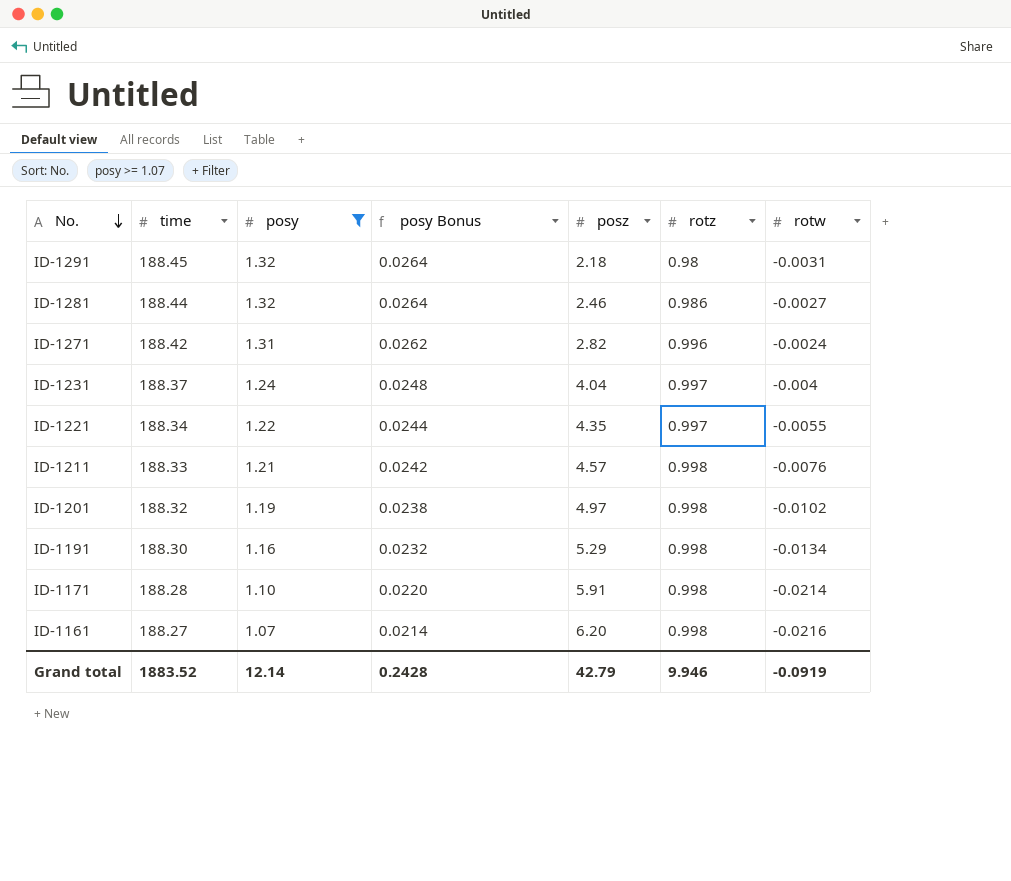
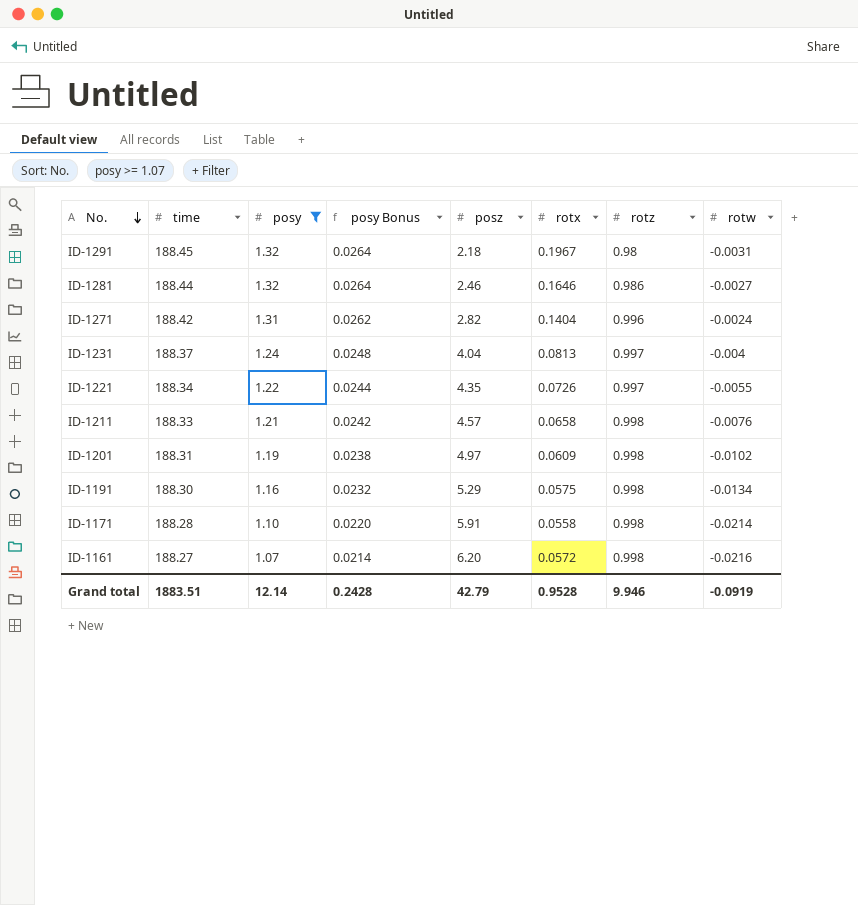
column rotx | position: none -> 6
ID-1201 | time: 188.32 -> 188.31
Grand total | time: 1883.52 -> 1883.51

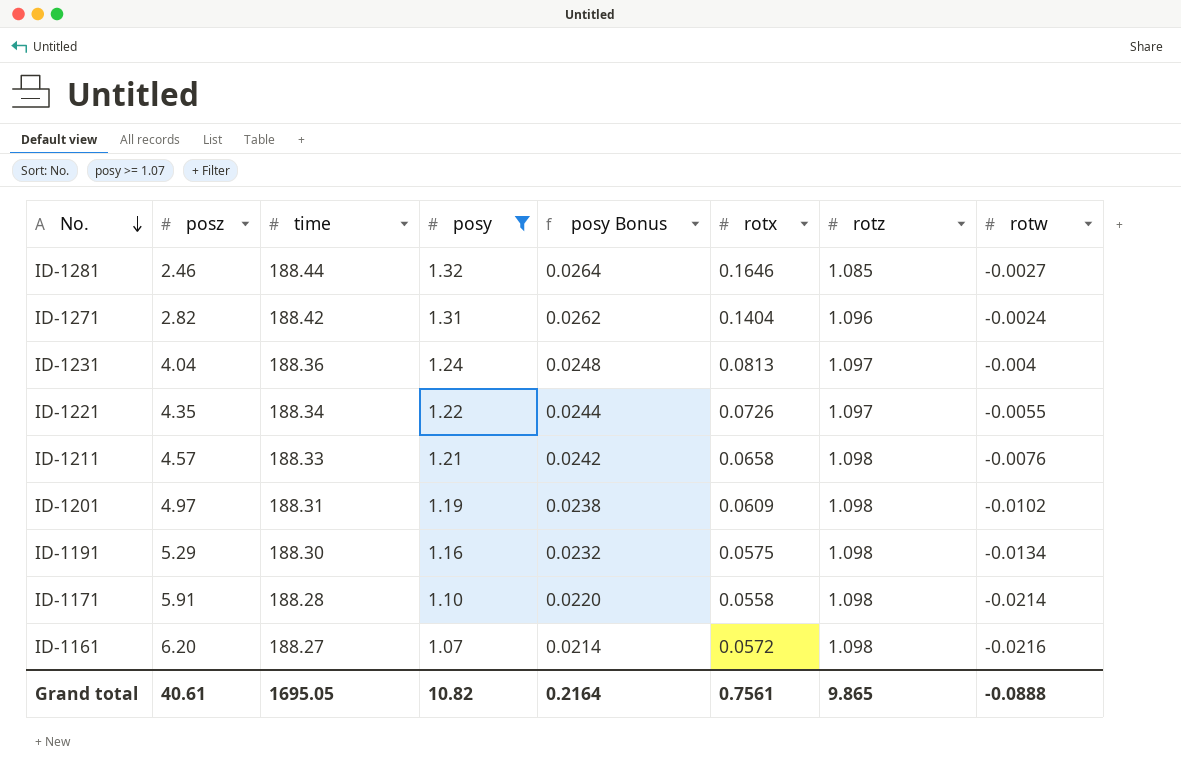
column posz | position: 5 -> 2
row ID-1291: 188.45 | 1.32 | 0.0264 | 2.18 | 0.1967 | 0.98 | -0.0031 -> none
ID-1281 | rotz: 0.986 -> 1.085
ID-1271 | rotz: 0.996 -> 1.096
ID-1231 | time: 188.37 -> 188.36
ID-1231 | rotz: 0.997 -> 1.097
ID-1221 | rotz: 0.997 -> 1.097
ID-1211 | rotz: 0.998 -> 1.098
ID-1201 | rotz: 0.998 -> 1.098
ID-1191 | rotz: 0.998 -> 1.098
ID-1171 | rotz: 0.998 -> 1.098
ID-1161 | rotz: 0.998 -> 1.098
Grand total | posz: 42.79 -> 40.61
Grand total | time: 1883.51 -> 1695.05
Grand total | posy: 12.14 -> 10.82
Grand total | posy Bonus: 0.2428 -> 0.2164
Grand total | rotx: 0.9528 -> 0.7561
Grand total | rotz: 9.946 -> 9.865
Grand total | rotw: -0.0919 -> -0.0888

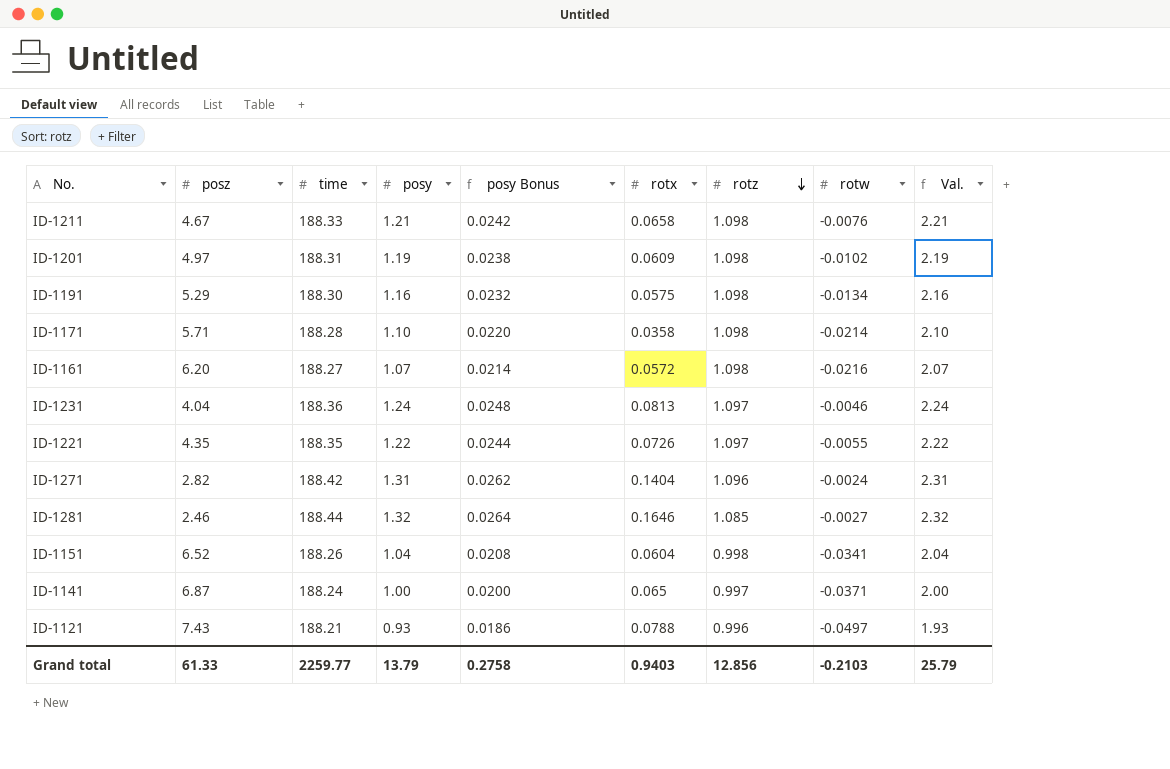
filter: posy >= 1.07 -> none
row order: No. descending -> rotz descending
column Val. | formula: none -> [posy] + 1
ID-1211 | posz: 4.57 -> 4.67
ID-1171 | posz: 5.91 -> 5.71
ID-1171 | rotx: 0.0558 -> 0.0358
ID-1231 | rotw: -0.004 -> -0.0046
ID-1221 | time: 188.34 -> 188.35
Grand total | posz: 40.61 -> 61.33
Grand total | time: 1695.05 -> 2259.77
Grand total | posy: 10.82 -> 13.79
Grand total | posy Bonus: 0.2164 -> 0.2758
Grand total | rotx: 0.7561 -> 0.9403
Grand total | rotz: 9.865 -> 12.856
Grand total | rotw: -0.0888 -> -0.2103

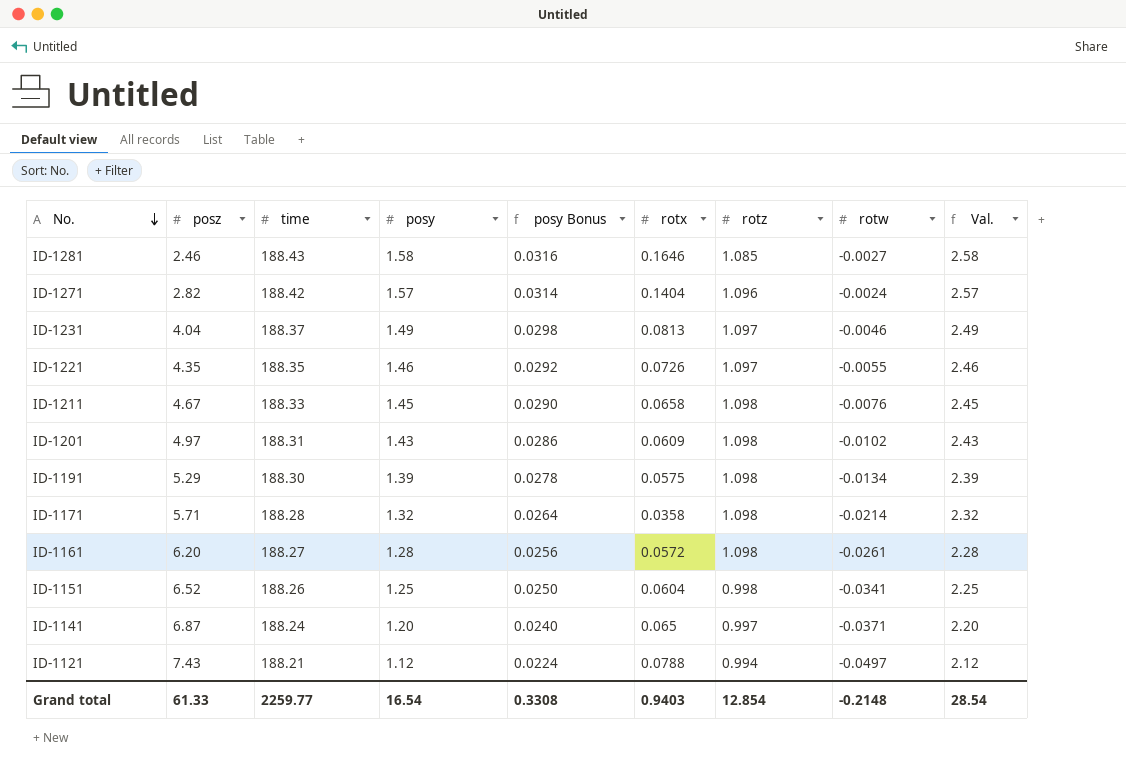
row order: rotz descending -> No. descending
ID-1281 | time: 188.44 -> 188.43
ID-1281 | posy: 1.32 -> 1.58
ID-1281 | posy Bonus: 0.0264 -> 0.0316
ID-1281 | Val.: 2.32 -> 2.58
ID-1271 | posy: 1.31 -> 1.57
ID-1271 | posy Bonus: 0.0262 -> 0.0314
ID-1271 | Val.: 2.31 -> 2.57
ID-1231 | time: 188.36 -> 188.37
ID-1231 | posy: 1.24 -> 1.49
ID-1231 | posy Bonus: 0.0248 -> 0.0298
ID-1231 | Val.: 2.24 -> 2.49
ID-1221 | posy: 1.22 -> 1.46
ID-1221 | posy Bonus: 0.0244 -> 0.0292
ID-1221 | Val.: 2.22 -> 2.46
ID-1211 | posy: 1.21 -> 1.45
ID-1211 | posy Bonus: 0.0242 -> 0.0290
ID-1211 | Val.: 2.21 -> 2.45
ID-1201 | posy: 1.19 -> 1.43
ID-1201 | posy Bonus: 0.0238 -> 0.0286
ID-1201 | Val.: 2.19 -> 2.43
ID-1191 | posy: 1.16 -> 1.39
ID-1191 | posy Bonus: 0.0232 -> 0.0278
ID-1191 | Val.: 2.16 -> 2.39
ID-1171 | posy: 1.10 -> 1.32
ID-1171 | posy Bonus: 0.0220 -> 0.0264
ID-1171 | Val.: 2.10 -> 2.32
ID-1161 | posy: 1.07 -> 1.28
ID-1161 | posy Bonus: 0.0214 -> 0.0256
ID-1161 | rotw: -0.0216 -> -0.0261
ID-1161 | Val.: 2.07 -> 2.28
ID-1151 | posy: 1.04 -> 1.25
ID-1151 | posy Bonus: 0.0208 -> 0.0250
ID-1151 | Val.: 2.04 -> 2.25
ID-1141 | posy: 1.00 -> 1.20
ID-1141 | posy Bonus: 0.0200 -> 0.0240
ID-1141 | Val.: 2.00 -> 2.20
ID-1121 | posy: 0.93 -> 1.12
ID-1121 | posy Bonus: 0.0186 -> 0.0224
ID-1121 | rotz: 0.996 -> 0.994
ID-1121 | Val.: 1.93 -> 2.12
Grand total | posy: 13.79 -> 16.54
Grand total | posy Bonus: 0.2758 -> 0.3308
Grand total | rotz: 12.856 -> 12.854
Grand total | rotw: -0.2103 -> -0.2148
Grand total | Val.: 25.79 -> 28.54

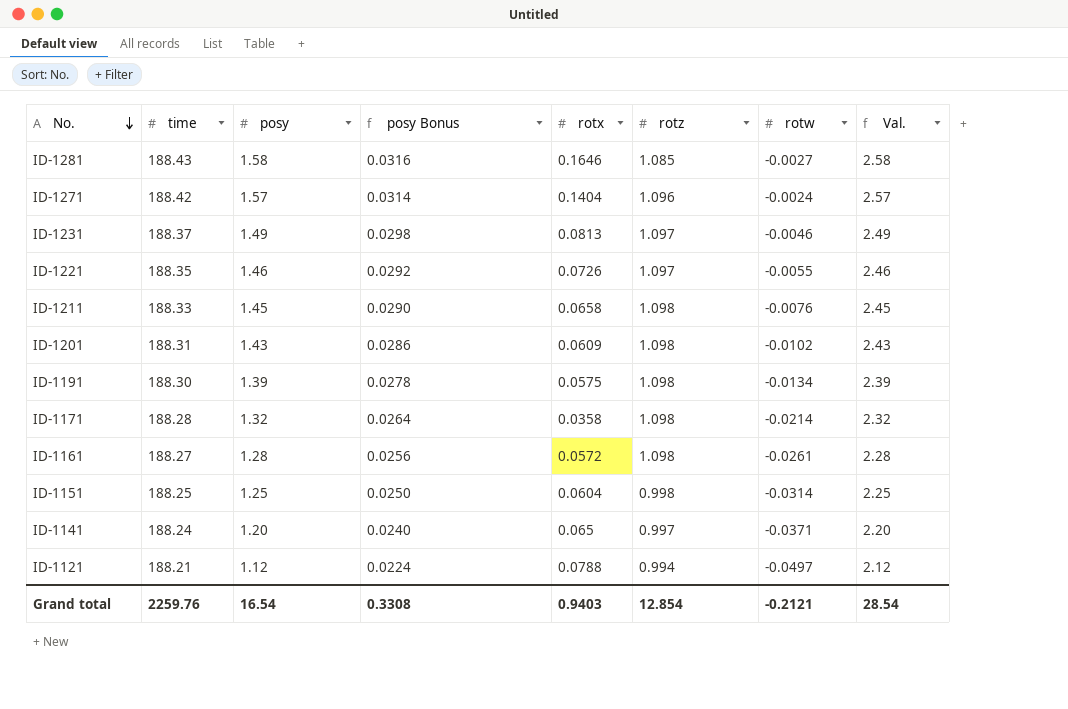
column posz | position: 2 -> none
ID-1151 | time: 188.26 -> 188.25
ID-1151 | rotw: -0.0341 -> -0.0314
Grand total | time: 2259.77 -> 2259.76
Grand total | rotw: -0.2148 -> -0.2121

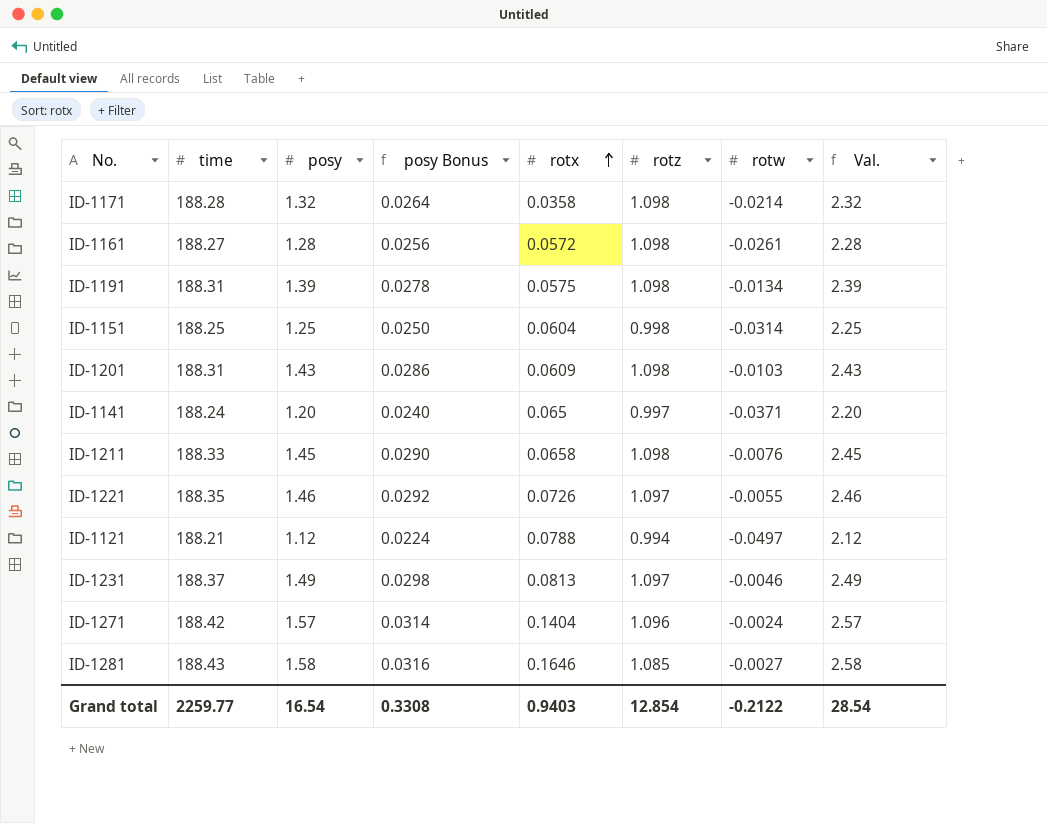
row order: No. descending -> rotx ascending
ID-1191 | time: 188.30 -> 188.31
ID-1201 | rotw: -0.0102 -> -0.0103
Grand total | time: 2259.76 -> 2259.77
Grand total | rotw: -0.2121 -> -0.2122

